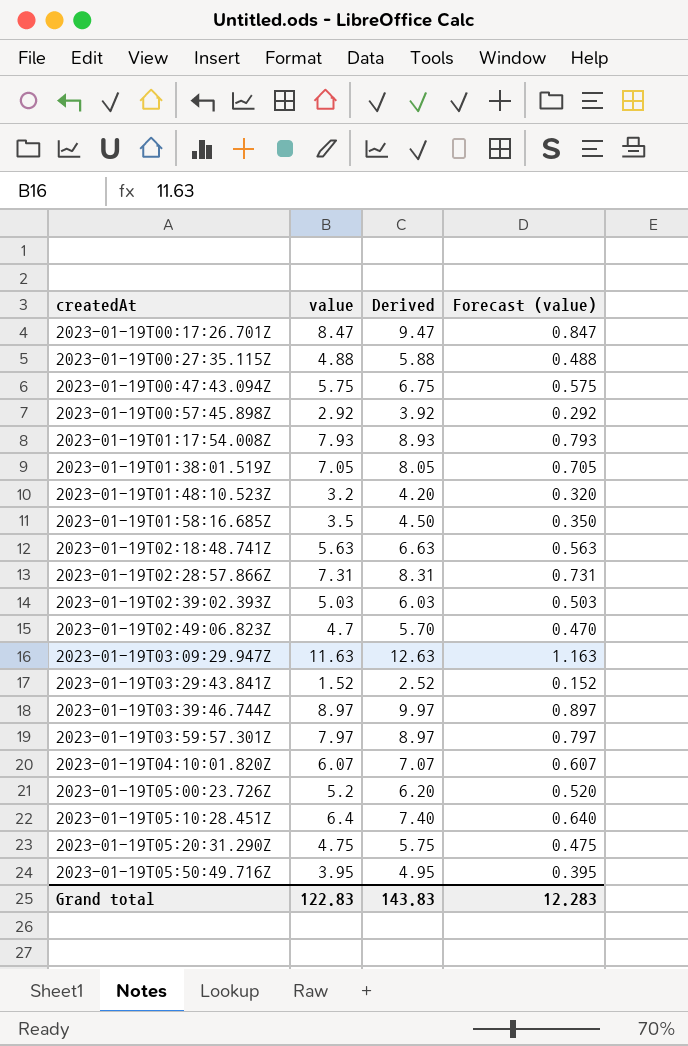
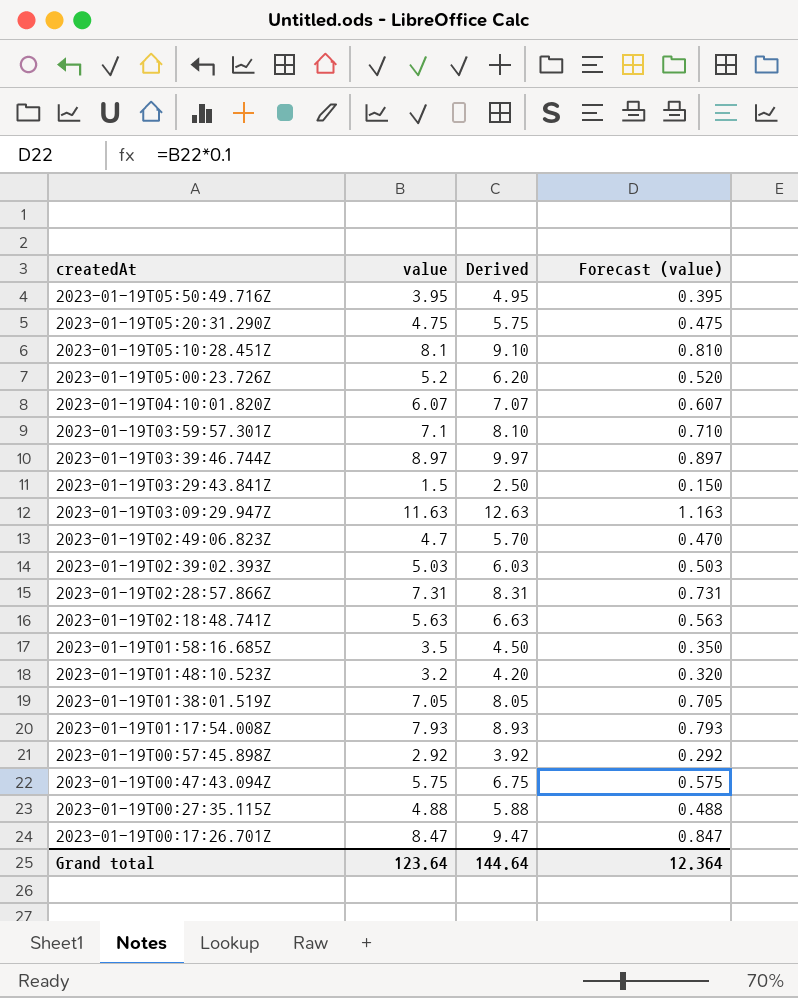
row order: createdAt ascending -> createdAt descending
2023-01-19T05:10:28.451Z | value: 6.4 -> 8.1
2023-01-19T05:10:28.451Z | Derived: 7.40 -> 9.10
2023-01-19T05:10:28.451Z | Forecast (value): 0.640 -> 0.810
2023-01-19T03:59:57.301Z | value: 7.97 -> 7.1
2023-01-19T03:59:57.301Z | Derived: 8.97 -> 8.10
2023-01-19T03:59:57.301Z | Forecast (value): 0.797 -> 0.710
2023-01-19T03:29:43.841Z | value: 1.52 -> 1.5
2023-01-19T03:29:43.841Z | Derived: 2.52 -> 2.50
2023-01-19T03:29:43.841Z | Forecast (value): 0.152 -> 0.150
Grand total | value: 122.83 -> 123.64
Grand total | Derived: 143.83 -> 144.64
Grand total | Forecast (value): 12.283 -> 12.364

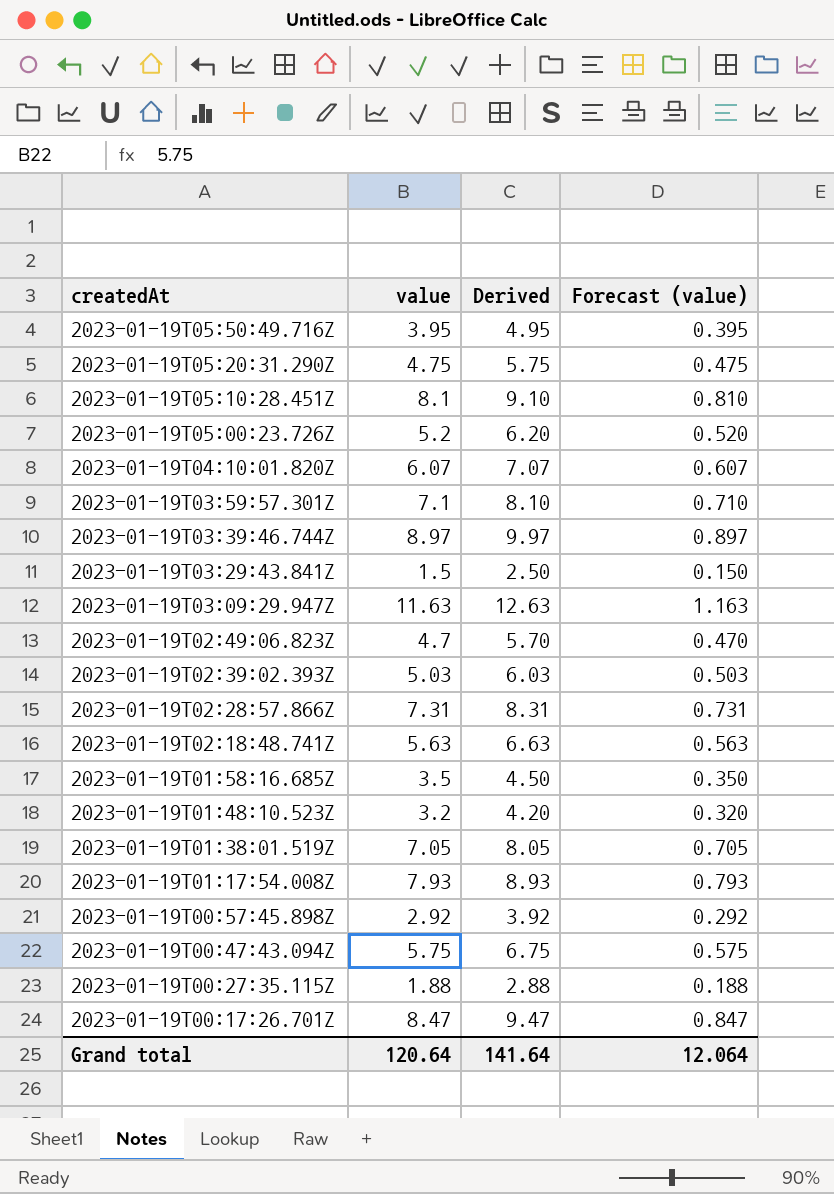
2023-01-19T00:27:35.115Z | value: 4.88 -> 1.88
2023-01-19T00:27:35.115Z | Derived: 5.88 -> 2.88
2023-01-19T00:27:35.115Z | Forecast (value): 0.488 -> 0.188
Grand total | value: 123.64 -> 120.64
Grand total | Derived: 144.64 -> 141.64
Grand total | Forecast (value): 12.364 -> 12.064

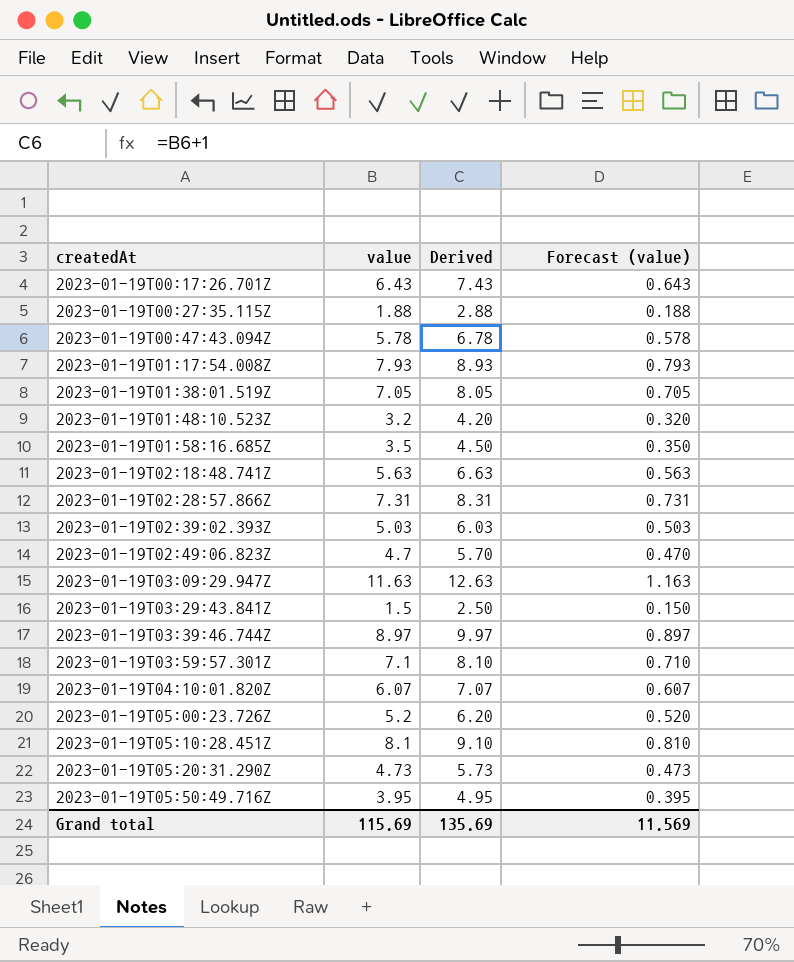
row order: createdAt descending -> createdAt ascending
row 2023-01-19T00:57:45.898Z: 2.92 | 3.92 | 0.292 -> none
2023-01-19T00:17:26.701Z | value: 8.47 -> 6.43
2023-01-19T00:17:26.701Z | Derived: 9.47 -> 7.43
2023-01-19T00:17:26.701Z | Forecast (value): 0.847 -> 0.643
2023-01-19T00:47:43.094Z | value: 5.75 -> 5.78
2023-01-19T00:47:43.094Z | Derived: 6.75 -> 6.78
2023-01-19T00:47:43.094Z | Forecast (value): 0.575 -> 0.578
2023-01-19T05:20:31.290Z | value: 4.75 -> 4.73
2023-01-19T05:20:31.290Z | Derived: 5.75 -> 5.73
2023-01-19T05:20:31.290Z | Forecast (value): 0.475 -> 0.473
Grand total | value: 120.64 -> 115.69
Grand total | Derived: 141.64 -> 135.69
Grand total | Forecast (value): 12.064 -> 11.569

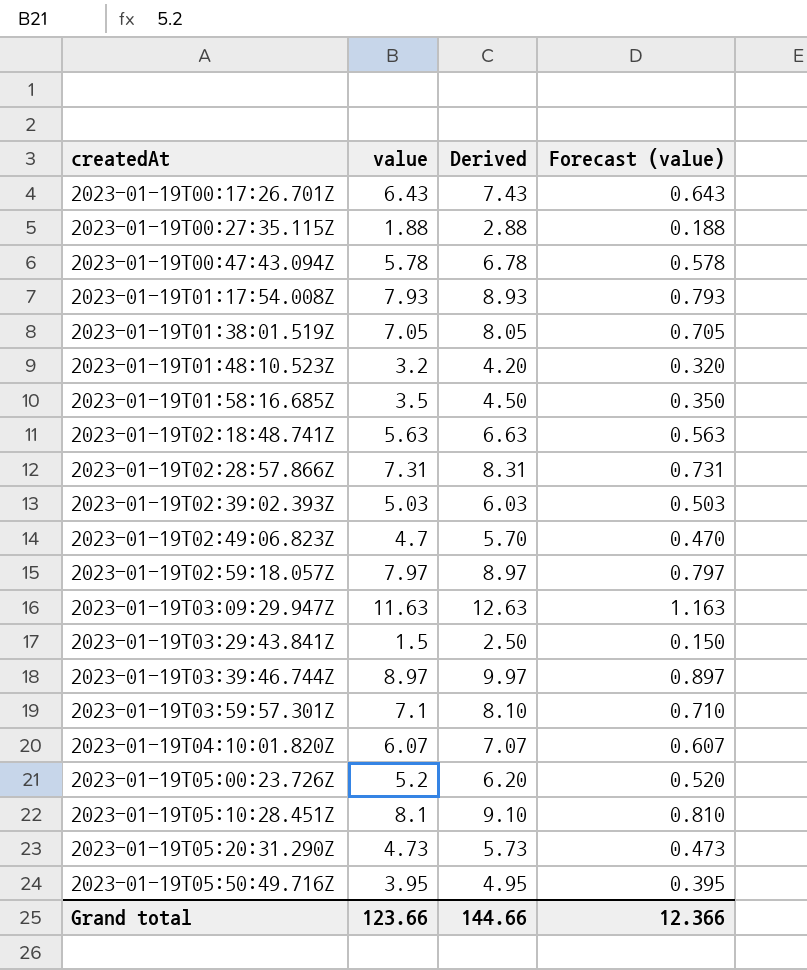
row 2023-01-19T02:59:18.057Z: none -> 7.97 | 8.97 | 0.797
Grand total | value: 115.69 -> 123.66
Grand total | Derived: 135.69 -> 144.66
Grand total | Forecast (value): 11.569 -> 12.366

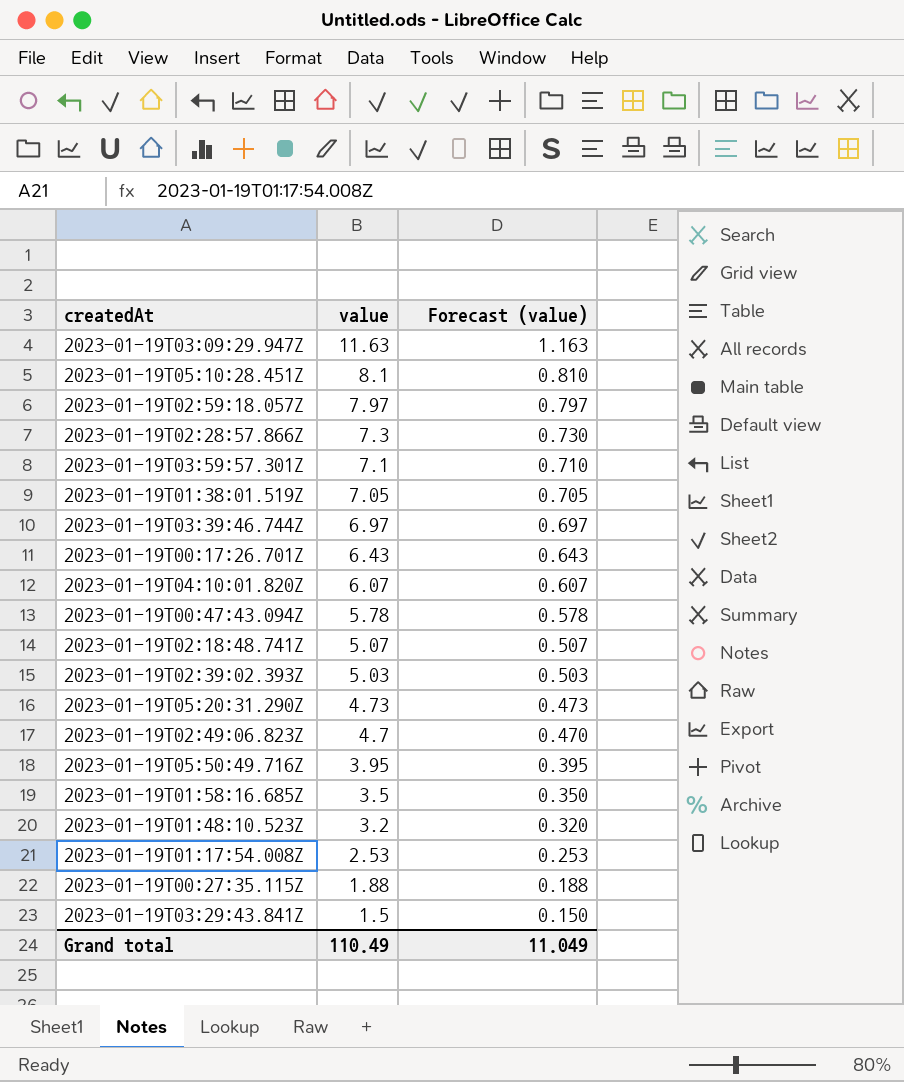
row order: createdAt ascending -> value descending
column Derived | formula: [value] + 1 -> none
row 2023-01-19T05:00:23.726Z: 5.2 | 6.20 | 0.520 -> none
2023-01-19T02:28:57.866Z | value: 7.31 -> 7.3
2023-01-19T02:28:57.866Z | Forecast (value): 0.731 -> 0.730
2023-01-19T03:39:46.744Z | value: 8.97 -> 6.97
2023-01-19T03:39:46.744Z | Forecast (value): 0.897 -> 0.697
2023-01-19T02:18:48.741Z | value: 5.63 -> 5.07
2023-01-19T02:18:48.741Z | Forecast (value): 0.563 -> 0.507
2023-01-19T01:17:54.008Z | value: 7.93 -> 2.53
2023-01-19T01:17:54.008Z | Forecast (value): 0.793 -> 0.253
Grand total | value: 123.66 -> 110.49
Grand total | Forecast (value): 12.366 -> 11.049

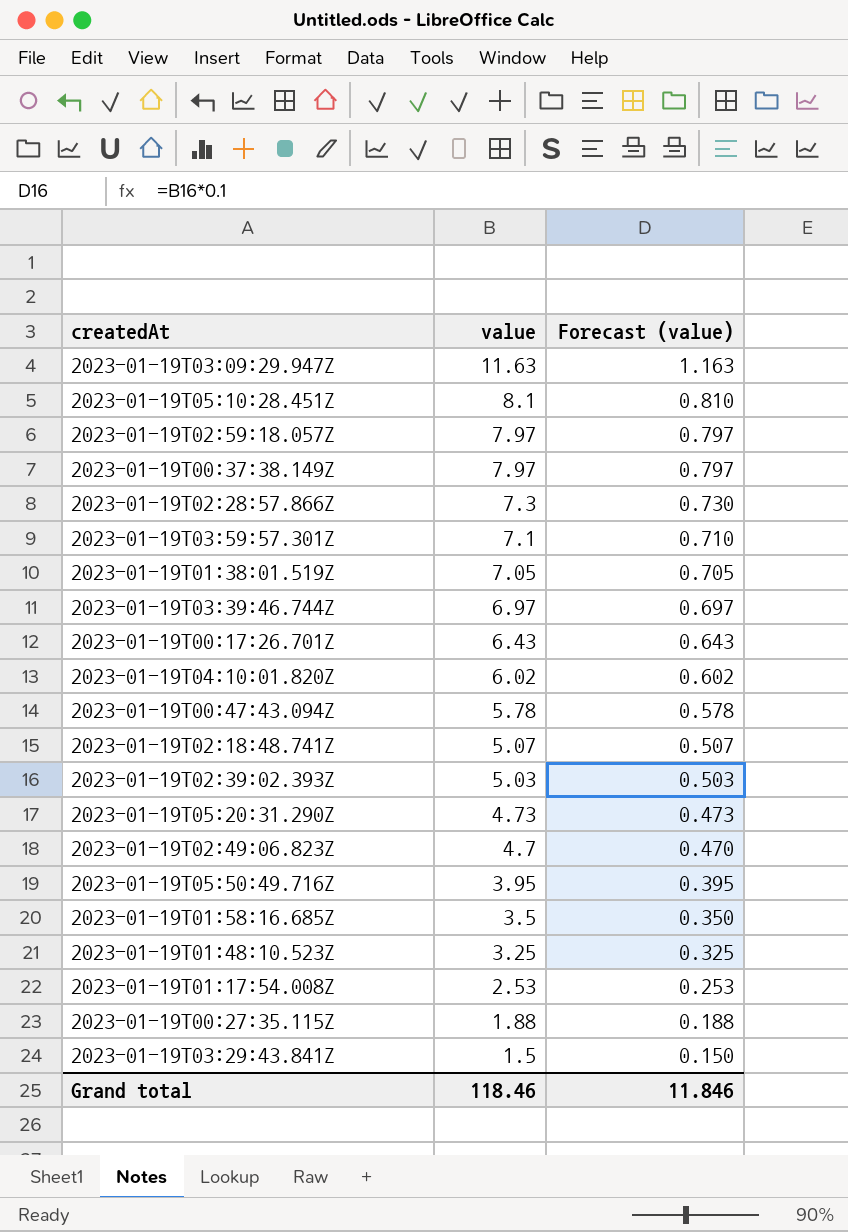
row 2023-01-19T00:37:38.149Z: none -> 7.97 | 0.797
2023-01-19T04:10:01.820Z | value: 6.07 -> 6.02
2023-01-19T04:10:01.820Z | Forecast (value): 0.607 -> 0.602
2023-01-19T01:48:10.523Z | value: 3.2 -> 3.25
2023-01-19T01:48:10.523Z | Forecast (value): 0.320 -> 0.325
Grand total | value: 110.49 -> 118.46
Grand total | Forecast (value): 11.049 -> 11.846

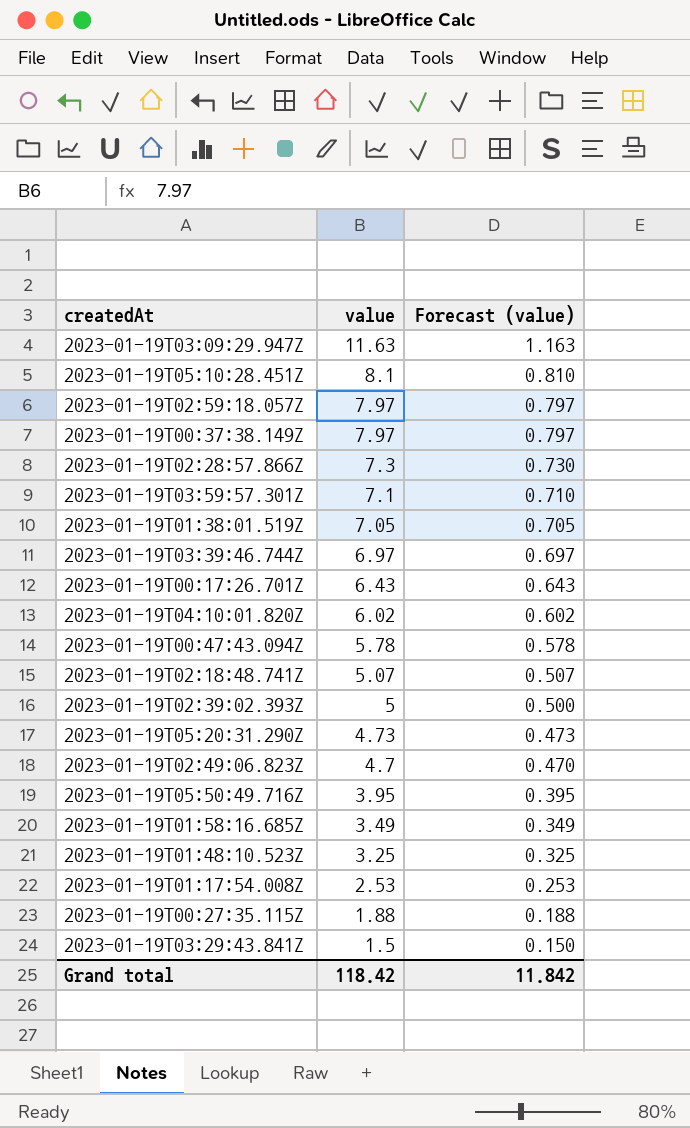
2023-01-19T02:39:02.393Z | value: 5.03 -> 5
2023-01-19T02:39:02.393Z | Forecast (value): 0.503 -> 0.500
2023-01-19T01:58:16.685Z | value: 3.5 -> 3.49
2023-01-19T01:58:16.685Z | Forecast (value): 0.350 -> 0.349
Grand total | value: 118.46 -> 118.42
Grand total | Forecast (value): 11.846 -> 11.842

